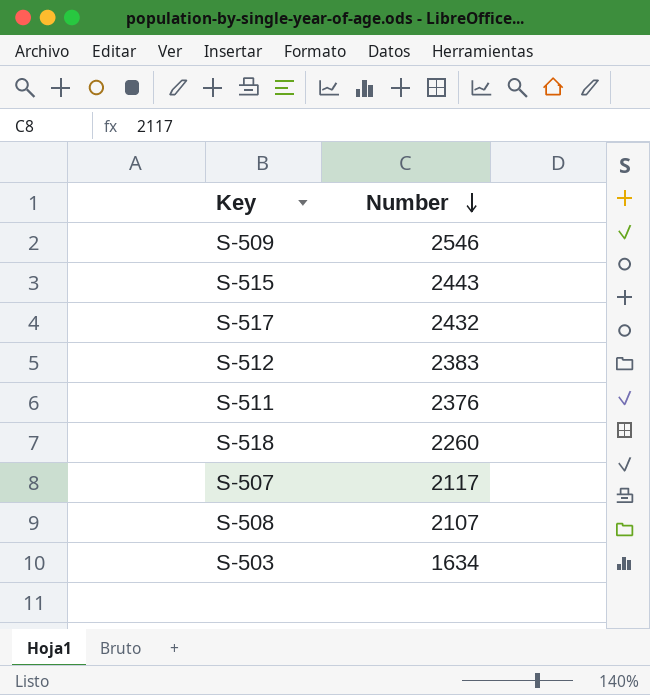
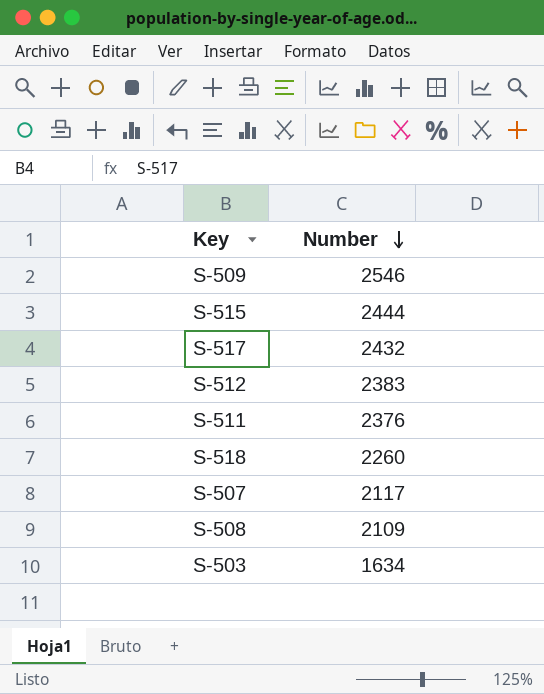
S-515 | Number: 2443 -> 2444
S-508 | Number: 2107 -> 2109

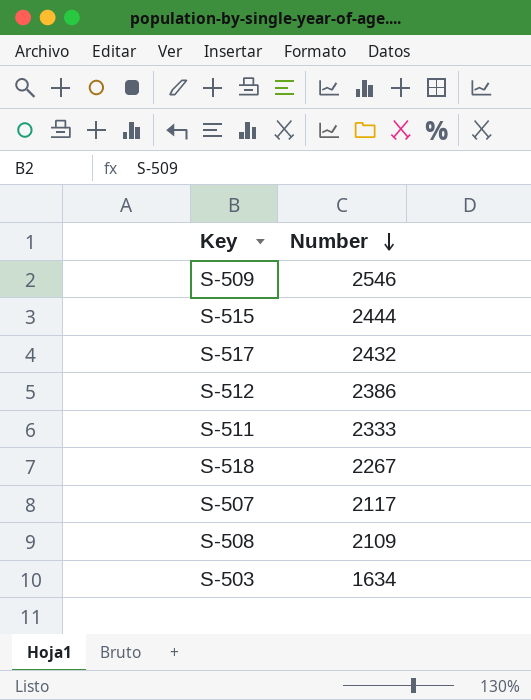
S-512 | Number: 2383 -> 2386
S-511 | Number: 2376 -> 2333
S-518 | Number: 2260 -> 2267

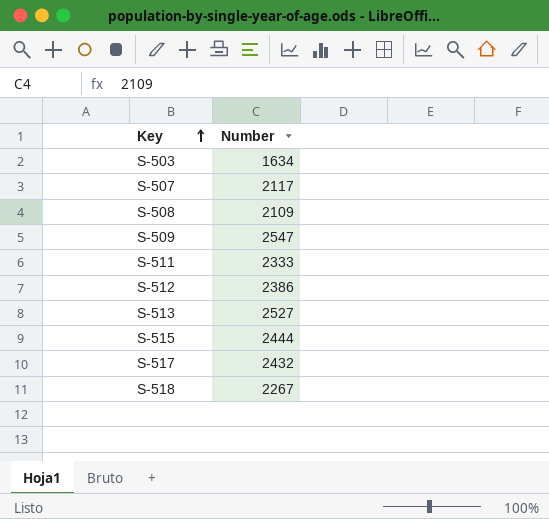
row order: Number descending -> Key ascending
S-509 | Number: 2546 -> 2547
row S-513: none -> 2527

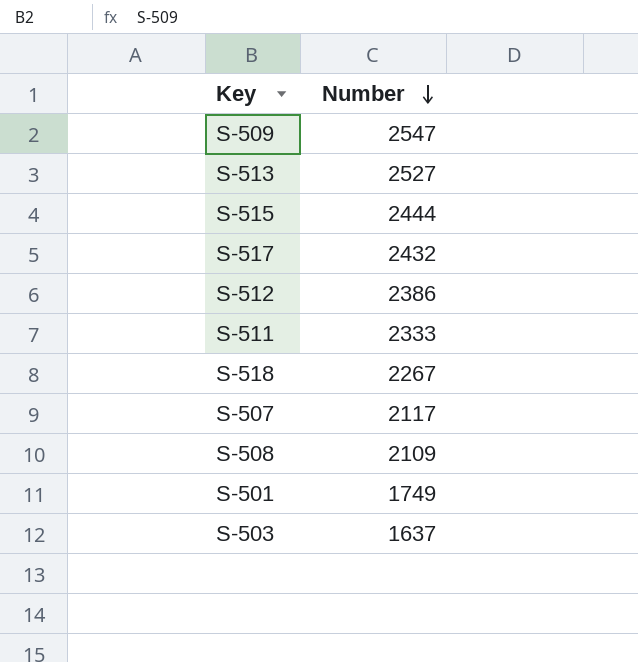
row order: Key ascending -> Number descending
row S-501: none -> 1749
S-503 | Number: 1634 -> 1637

